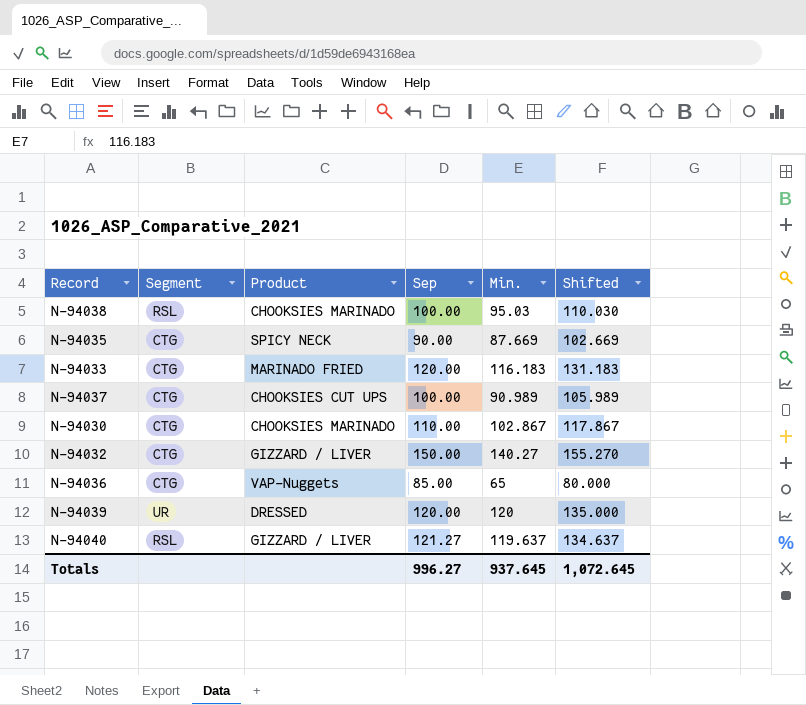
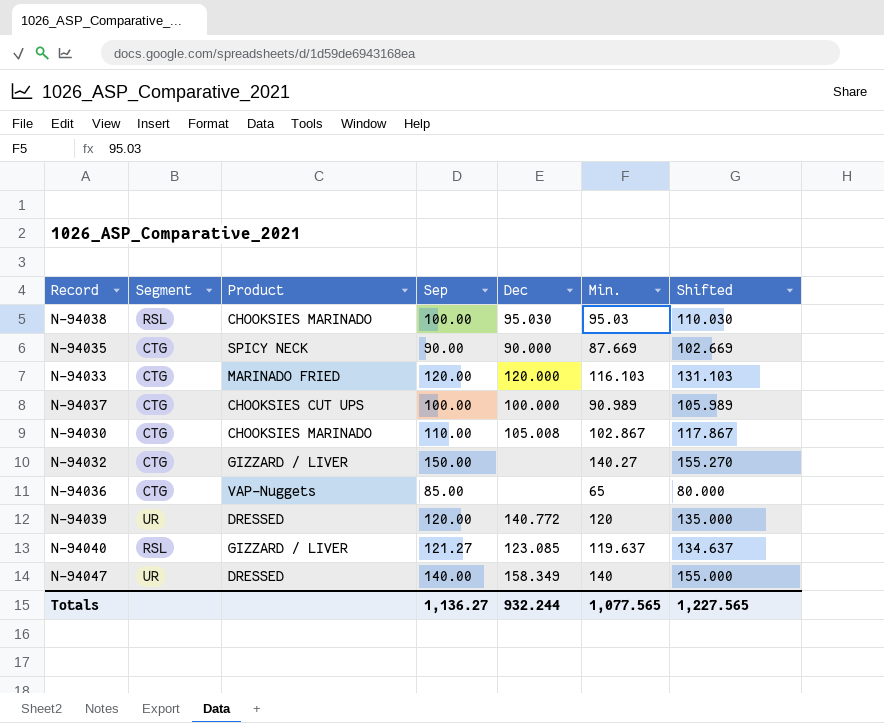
column Dec | position: none -> 5
N-94033 | Min.: 116.183 -> 116.103
N-94033 | Shifted: 131.183 -> 131.103
row N-94047: none -> UR | DRESSED | 140.00 | 158.349 | 140 | 155.000
Totals | Sep: 996.27 -> 1,136.27
Totals | Min.: 937.645 -> 1,077.565
Totals | Shifted: 1,072.645 -> 1,227.565

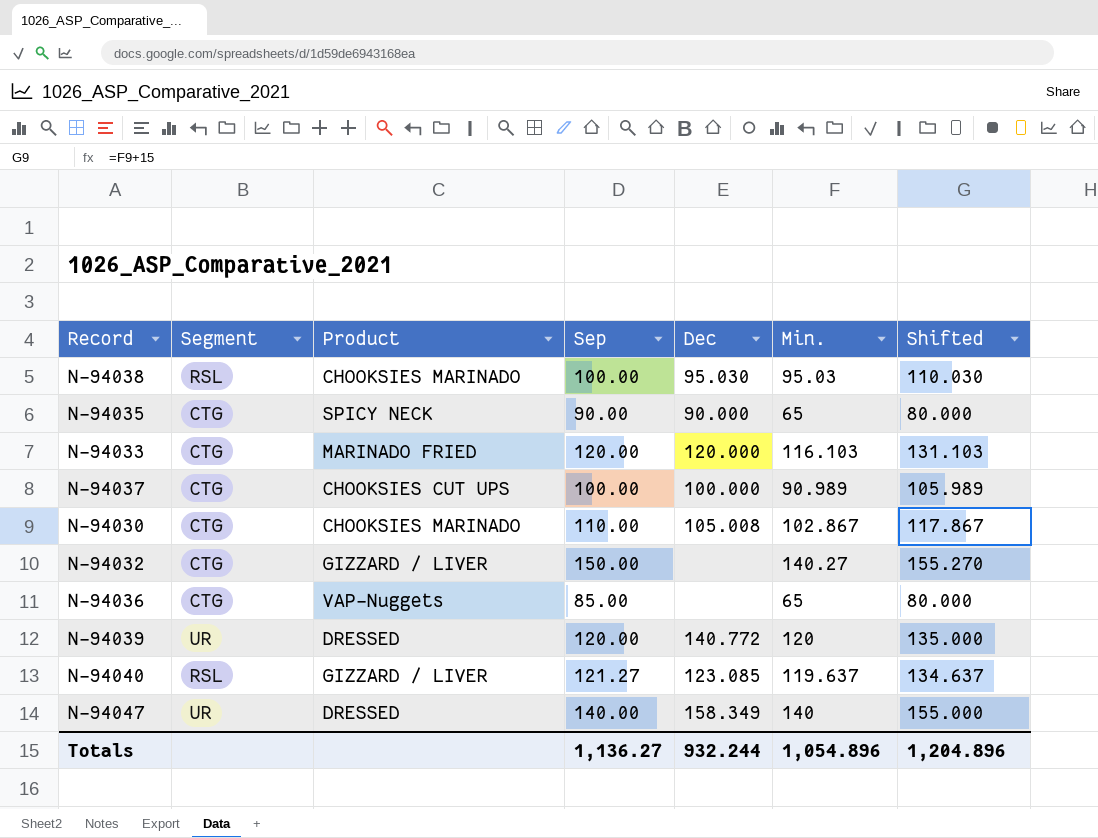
N-94035 | Min.: 87.669 -> 65
N-94035 | Shifted: 102.669 -> 80.000
Totals | Min.: 1,077.565 -> 1,054.896
Totals | Shifted: 1,227.565 -> 1,204.896

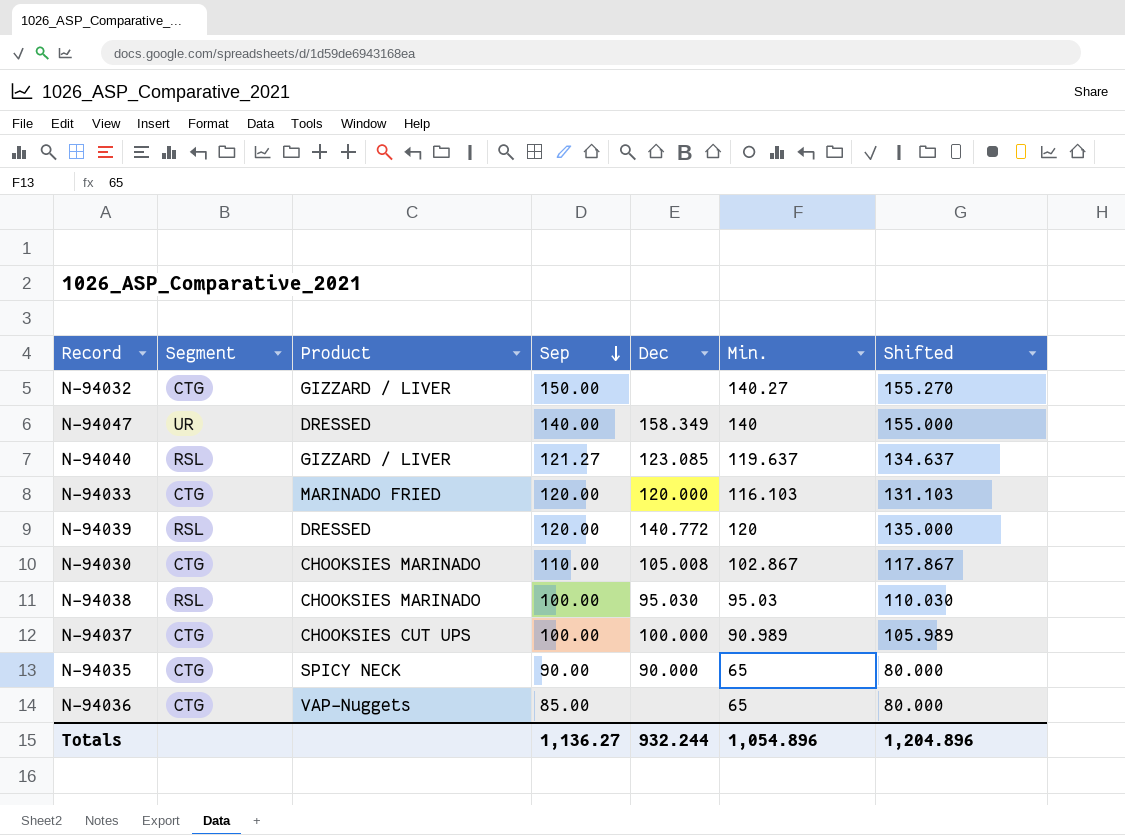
row order: none -> Sep descending
N-94039 | Segment: UR -> RSL

